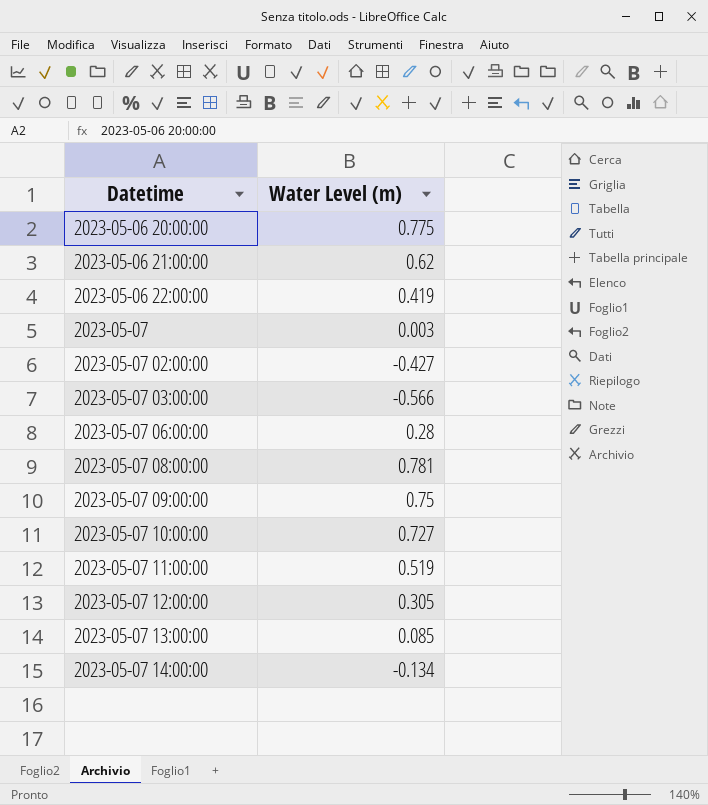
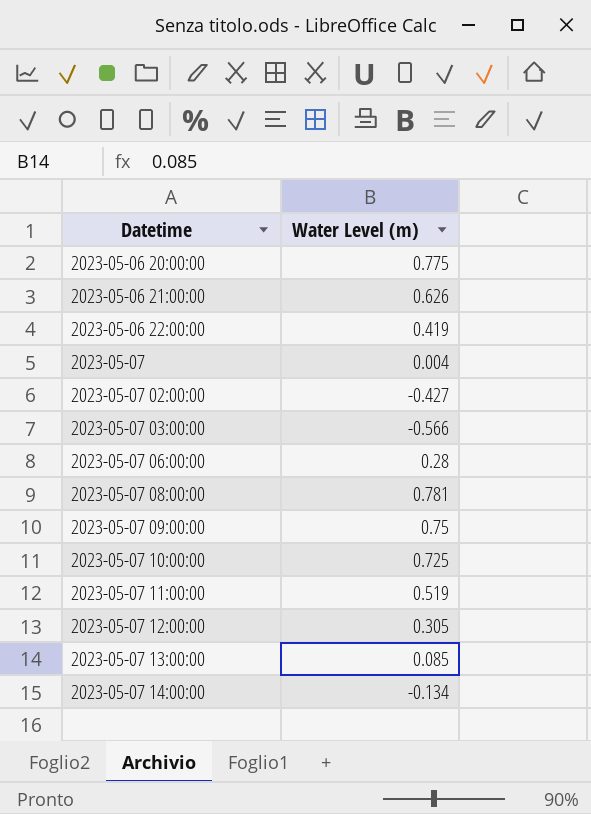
2023-05-06 21:00:00 | Water Level (m): 0.62 -> 0.626
2023-05-07 | Water Level (m): 0.003 -> 0.004
2023-05-07 10:00:00 | Water Level (m): 0.727 -> 0.725

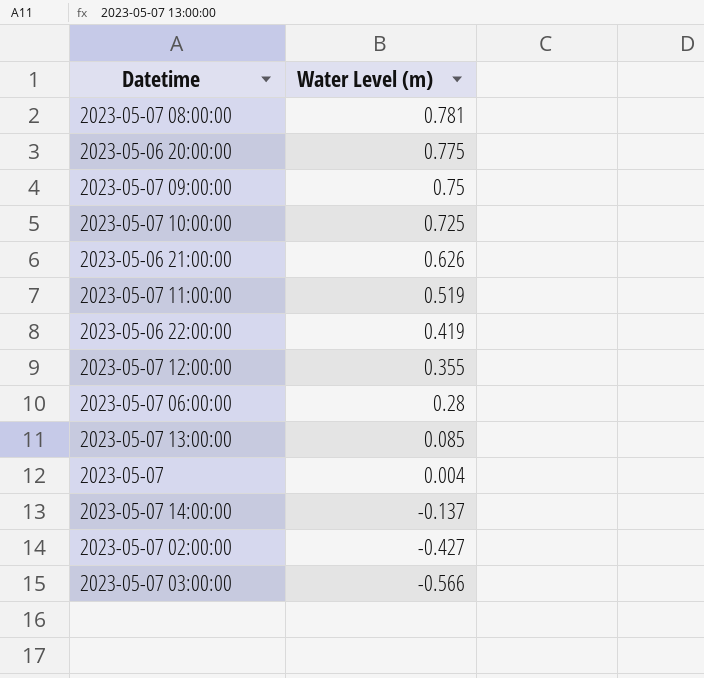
row order: Datetime ascending -> Water Level (m) descending
2023-05-07 12:00:00 | Water Level (m): 0.305 -> 0.355
2023-05-07 14:00:00 | Water Level (m): -0.134 -> -0.137

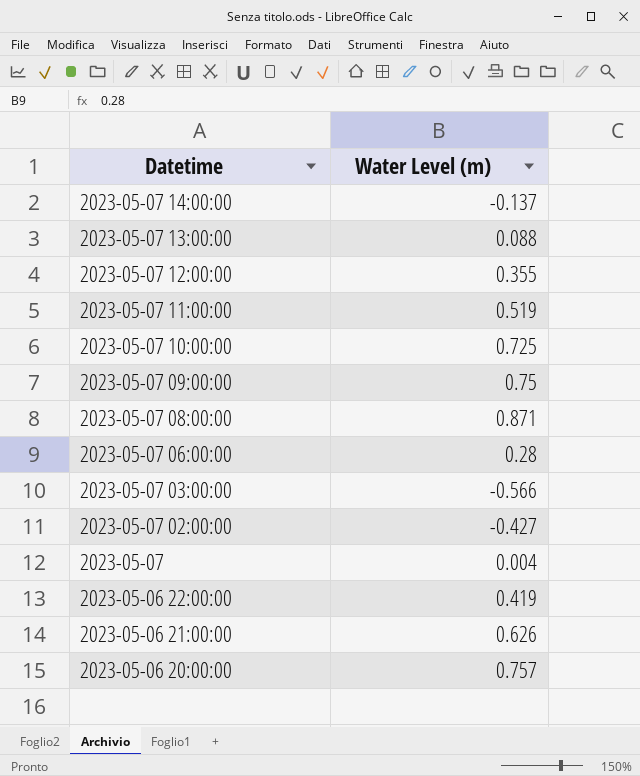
row order: Water Level (m) descending -> Datetime descending
2023-05-07 13:00:00 | Water Level (m): 0.085 -> 0.088
2023-05-07 08:00:00 | Water Level (m): 0.781 -> 0.871
2023-05-06 20:00:00 | Water Level (m): 0.775 -> 0.757

